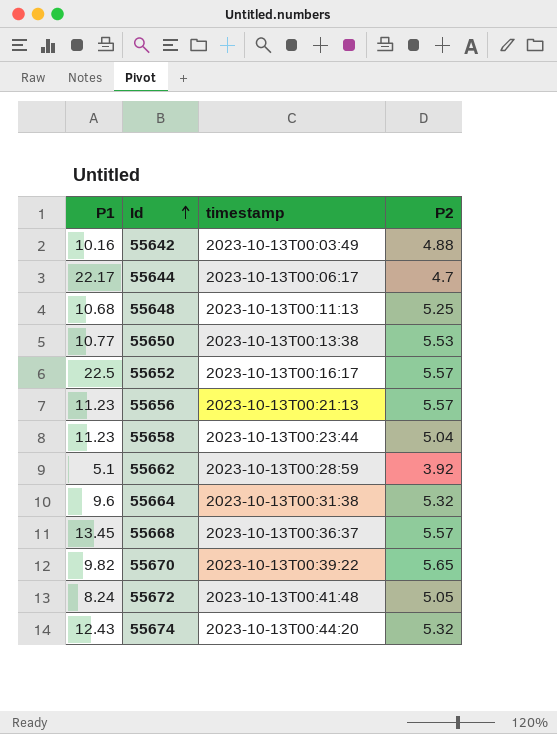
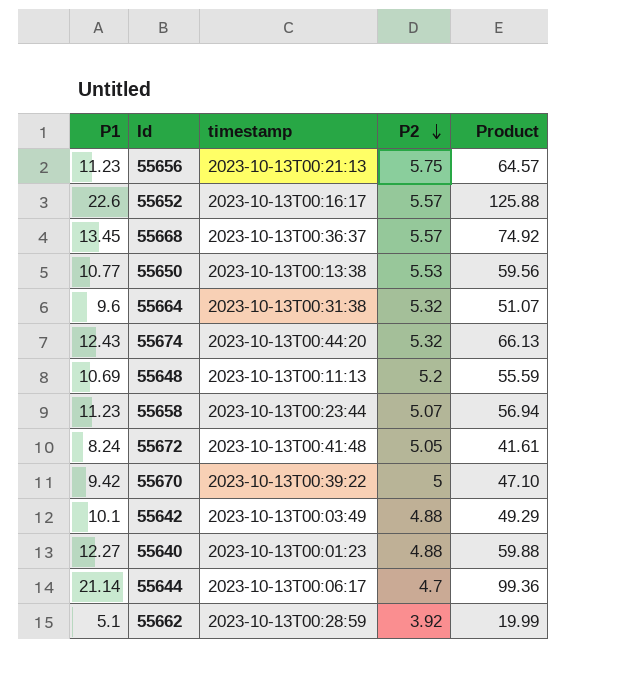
row order: Id ascending -> P2 descending
column Product | formula: none -> [P1] * [P2]
55656 | P2: 5.57 -> 5.75
55652 | P1: 22.5 -> 22.6
55648 | P1: 10.68 -> 10.69
55648 | P2: 5.25 -> 5.2
55658 | P2: 5.04 -> 5.07
55670 | P1: 9.82 -> 9.42
55670 | P2: 5.65 -> 5
55642 | P1: 10.16 -> 10.1
row 55640: none -> 12.27 | 2023-10-13T00:01:23 | 4.88 | 59.88
55644 | P1: 22.17 -> 21.14

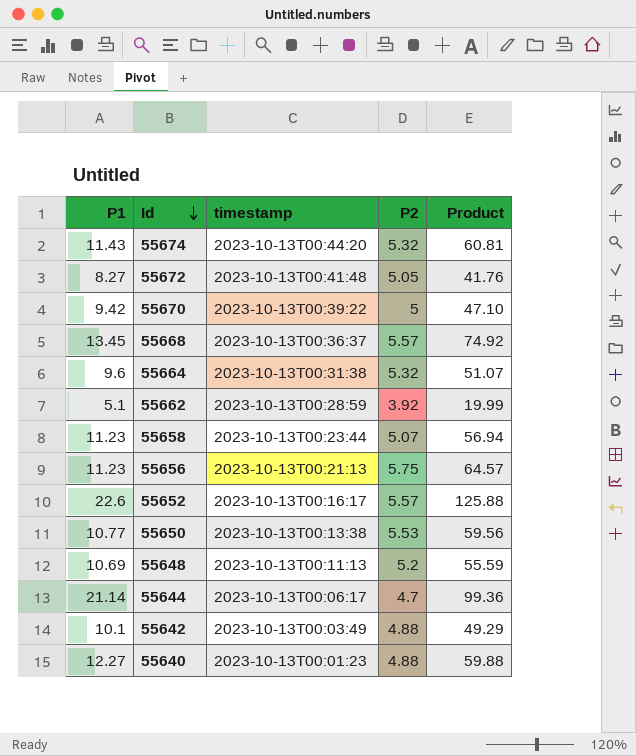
row order: P2 descending -> Id descending
55674 | P1: 12.43 -> 11.43
55674 | Product: 66.13 -> 60.81
55672 | P1: 8.24 -> 8.27
55672 | Product: 41.61 -> 41.76

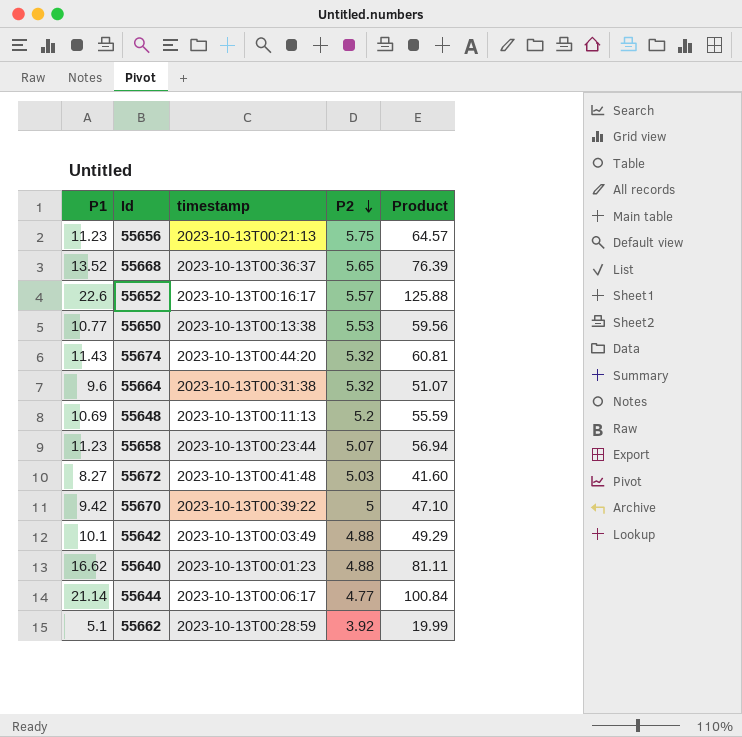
row order: Id descending -> P2 descending
55668 | P1: 13.45 -> 13.52
55668 | P2: 5.57 -> 5.65
55668 | Product: 74.92 -> 76.39
55672 | P2: 5.05 -> 5.03
55672 | Product: 41.76 -> 41.60
55640 | P1: 12.27 -> 16.62
55640 | Product: 59.88 -> 81.11
55644 | P2: 4.7 -> 4.77
55644 | Product: 99.36 -> 100.84

